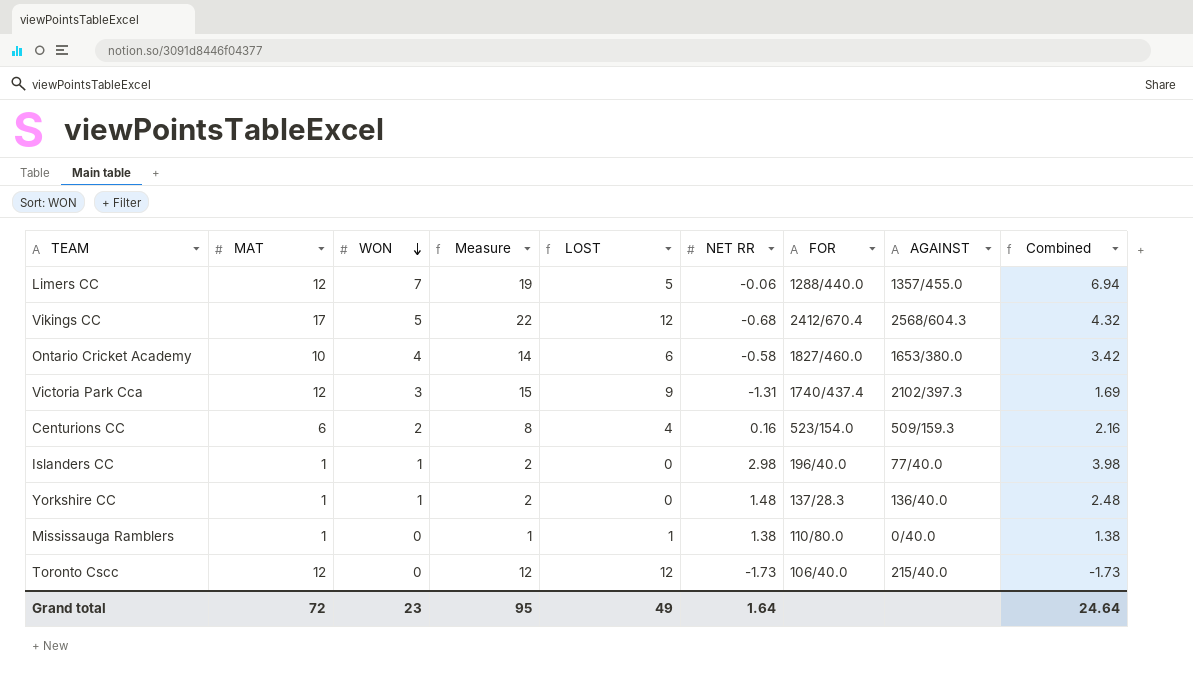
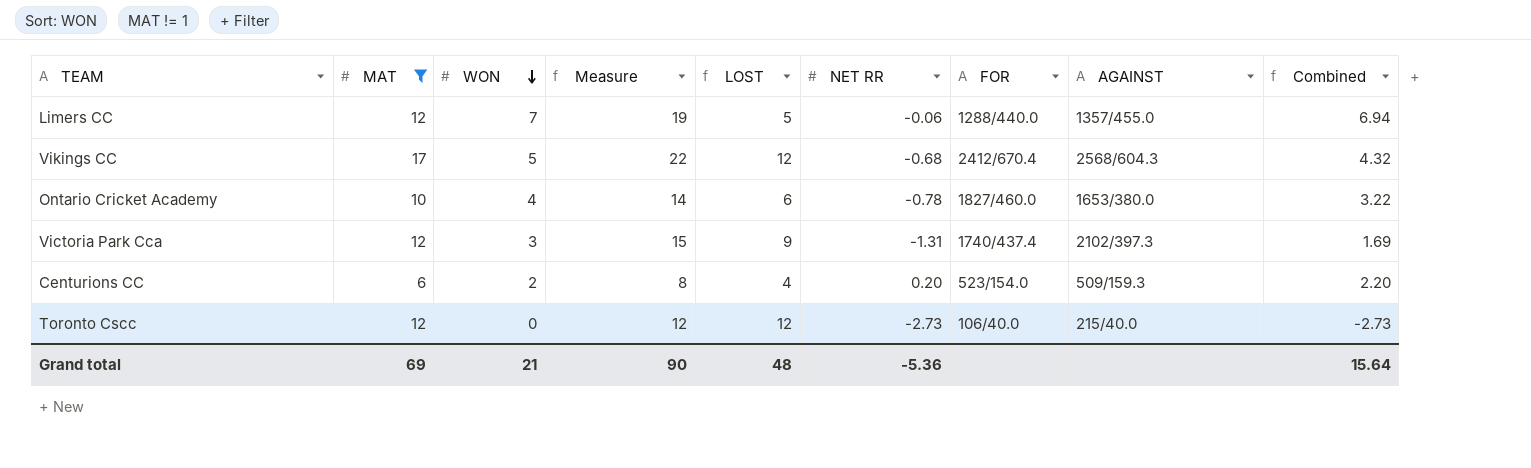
filter: none -> MAT != 1
Ontario Cricket Academy | NET RR: -0.58 -> -0.78
Ontario Cricket Academy | Combined: 3.42 -> 3.22
Centurions CC | NET RR: 0.16 -> 0.20
Centurions CC | Combined: 2.16 -> 2.20
Toronto Cscc | NET RR: -1.73 -> -2.73
Toronto Cscc | Combined: -1.73 -> -2.73
Grand total | MAT: 72 -> 69
Grand total | WON: 23 -> 21
Grand total | Measure: 95 -> 90
Grand total | LOST: 49 -> 48
Grand total | NET RR: 1.64 -> -5.36
Grand total | Combined: 24.64 -> 15.64

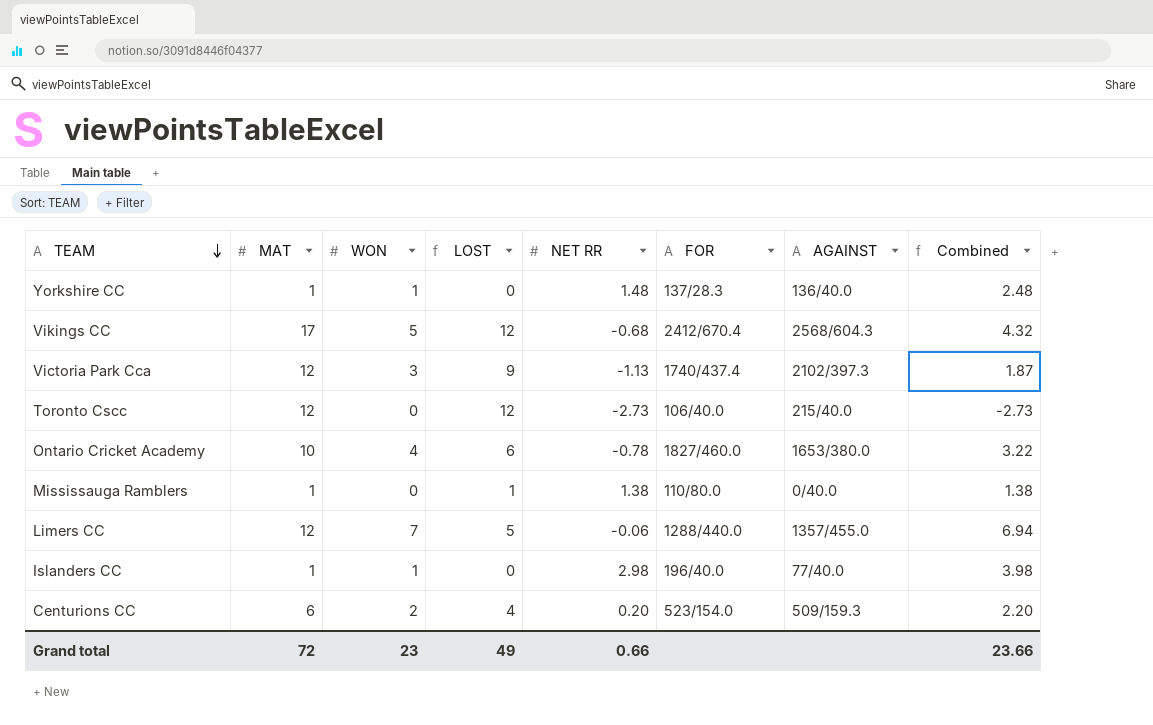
filter: MAT != 1 -> none
row order: WON descending -> TEAM descending
column Measure | formula: [MAT] + [WON] -> none
Victoria Park Cca | NET RR: -1.31 -> -1.13
Victoria Park Cca | Combined: 1.69 -> 1.87
Grand total | MAT: 69 -> 72
Grand total | WON: 21 -> 23
Grand total | LOST: 48 -> 49
Grand total | NET RR: -5.36 -> 0.66
Grand total | Combined: 15.64 -> 23.66

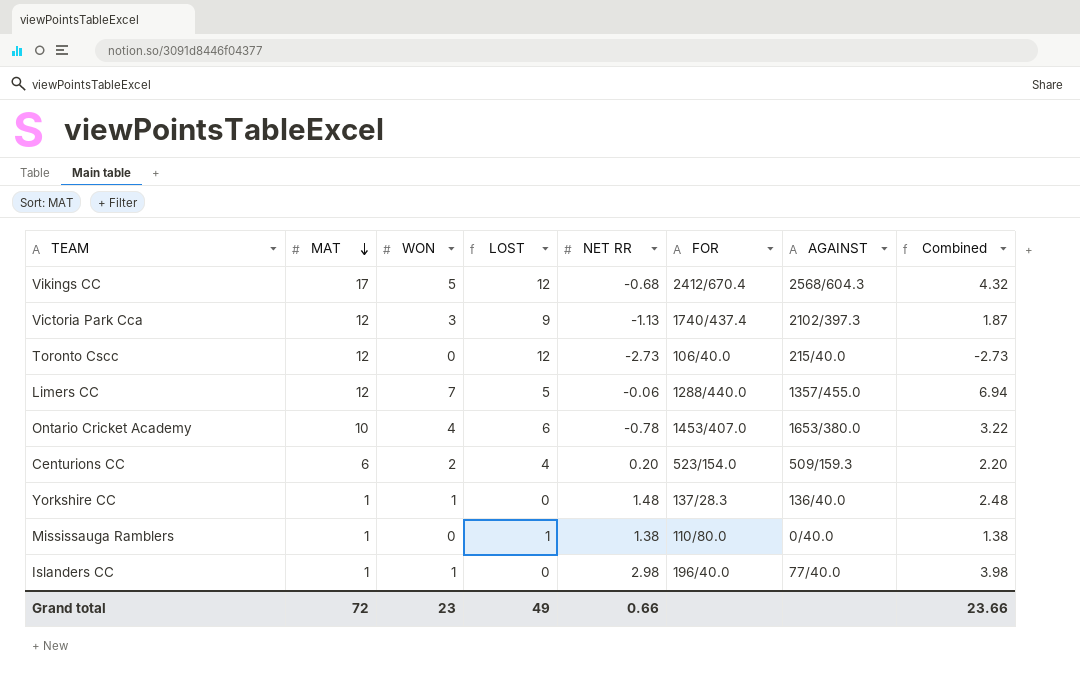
row order: TEAM descending -> MAT descending
Ontario Cricket Academy | FOR: 1827/460.0 -> 1453/407.0

